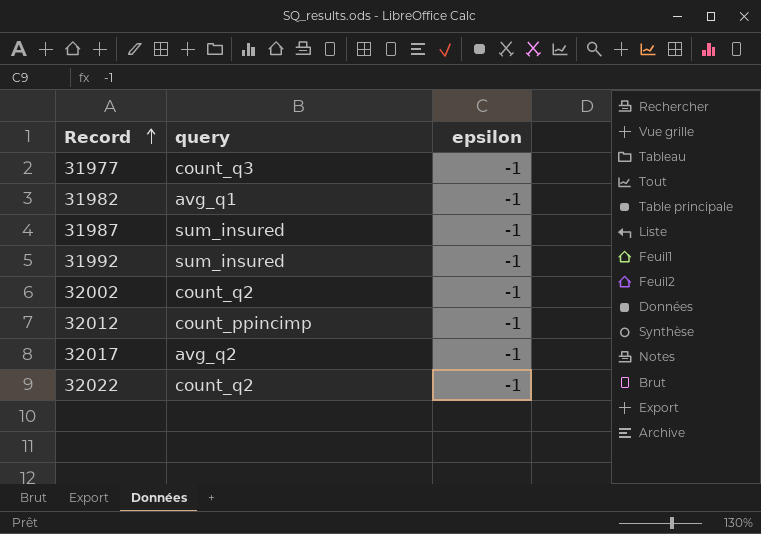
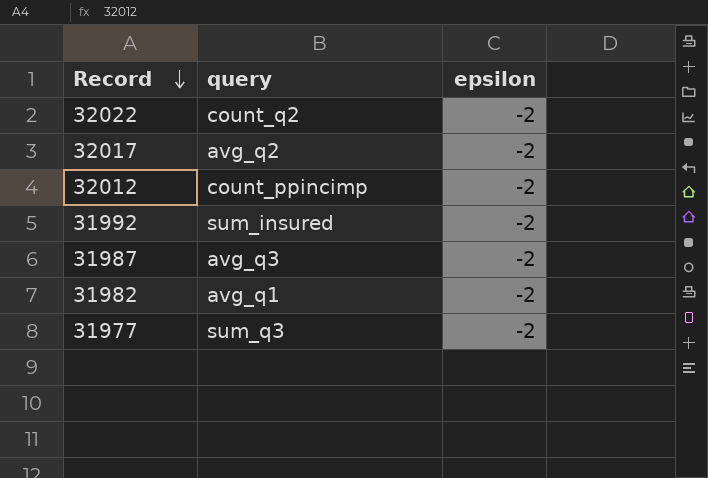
row order: Record ascending -> Record descending
row 32002: count_q2 | -1 -> none
32022 | epsilon: -1 -> -2
32017 | epsilon: -1 -> -2
32012 | epsilon: -1 -> -2
31992 | epsilon: -1 -> -2
31987 | query: sum_insured -> avg_q3
31987 | epsilon: -1 -> -2
31982 | epsilon: -1 -> -2
31977 | query: count_q3 -> sum_q3
31977 | epsilon: -1 -> -2

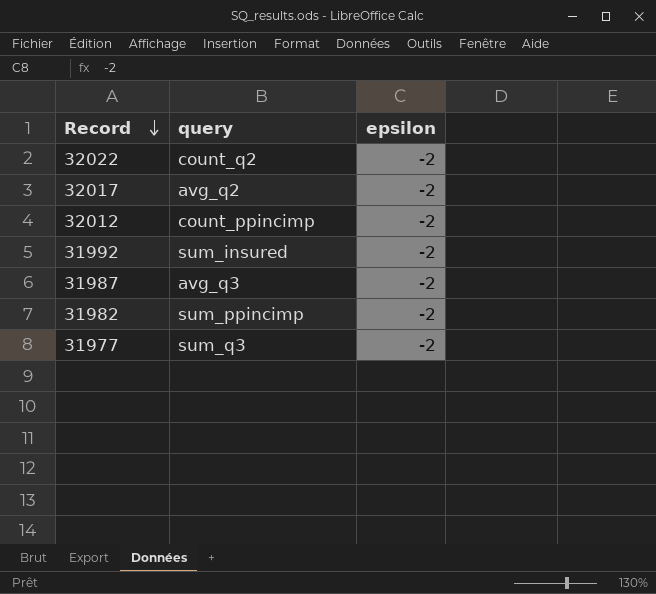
31982 | query: avg_q1 -> sum_ppincimp

